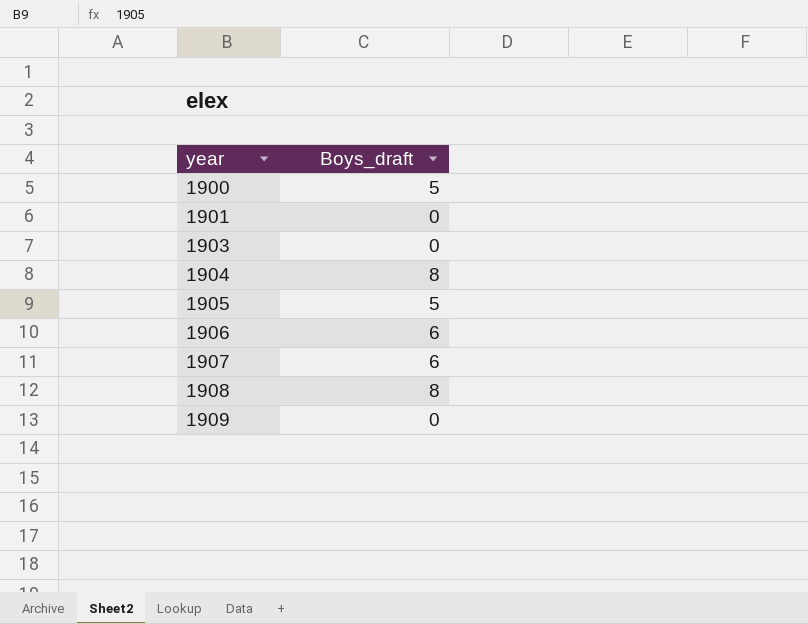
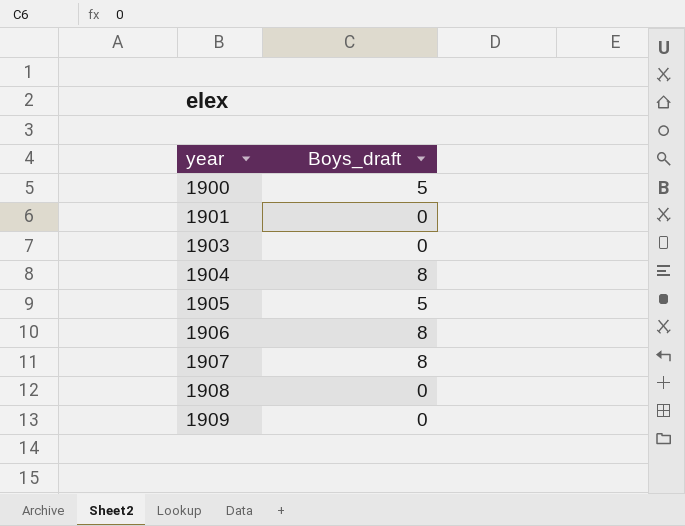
1906 | Boys_draft: 6 -> 8
1907 | Boys_draft: 6 -> 8
1908 | Boys_draft: 8 -> 0

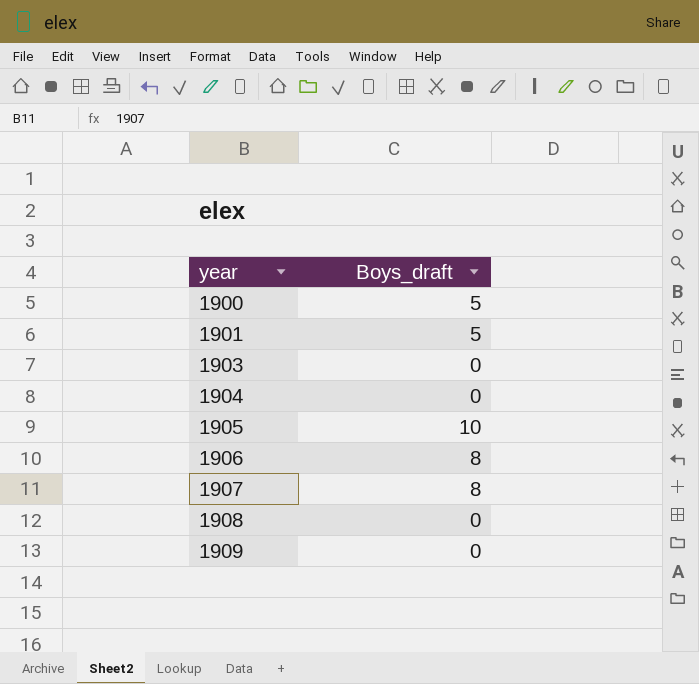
1901 | Boys_draft: 0 -> 5
1904 | Boys_draft: 8 -> 0
1905 | Boys_draft: 5 -> 10

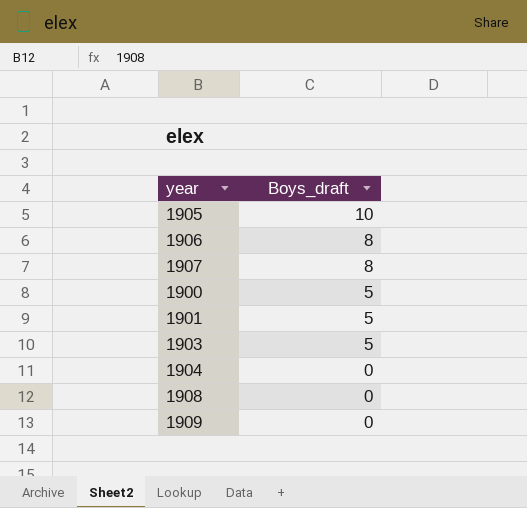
row order: year ascending -> Boys_draft descending
1903 | Boys_draft: 0 -> 5

